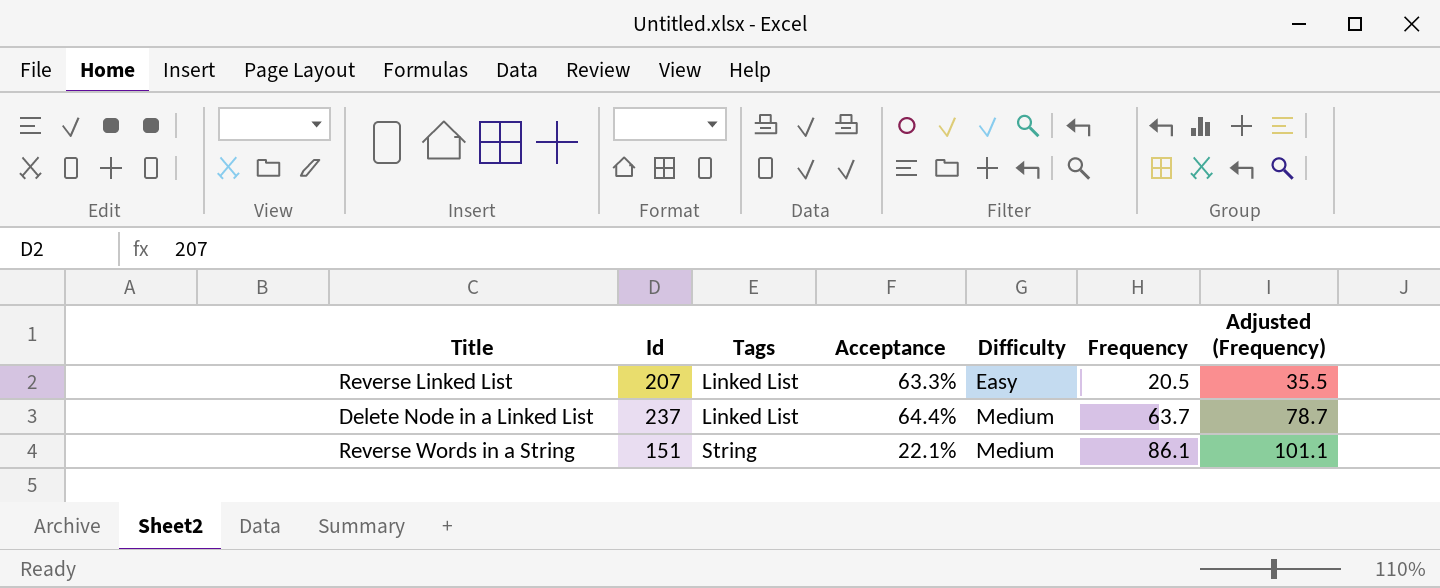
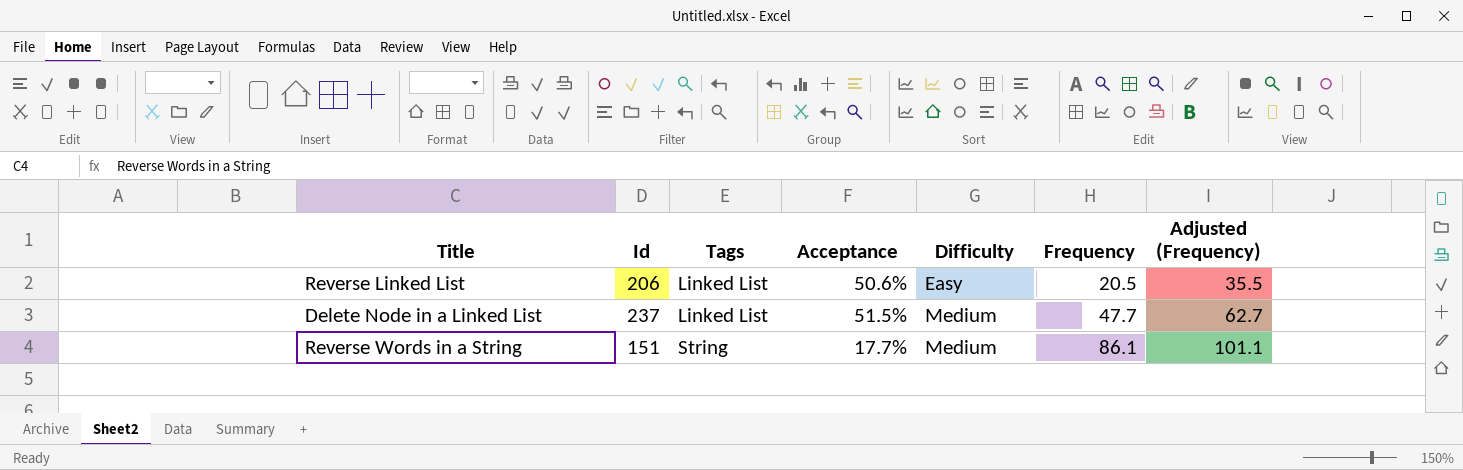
Reverse Linked List | Id: 207 -> 206
Reverse Linked List | Acceptance: 63.3% -> 50.6%
Delete Node in a Linked List | Acceptance: 64.4% -> 51.5%
Delete Node in a Linked List | Frequency: 63.7 -> 47.7
Delete Node in a Linked List | Adjusted (Frequency): 78.7 -> 62.7
Reverse Words in a String | Acceptance: 22.1% -> 17.7%

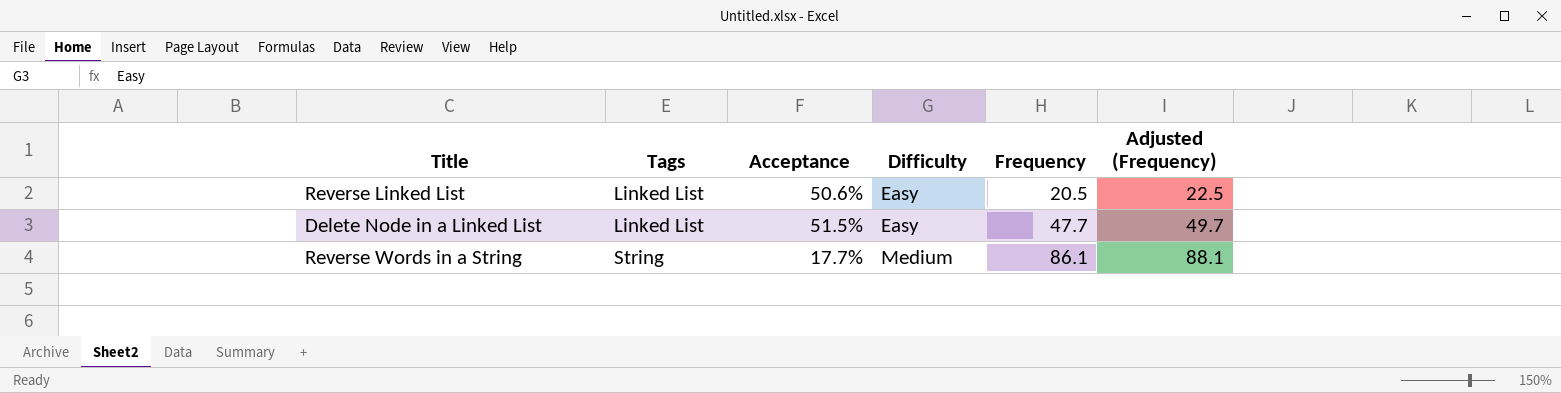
column Id | position: 2 -> none
column Adjusted (Frequency) | formula: [Frequency] + 15 -> [Frequency] + 2
Delete Node in a Linked List | Difficulty: Medium -> Easy

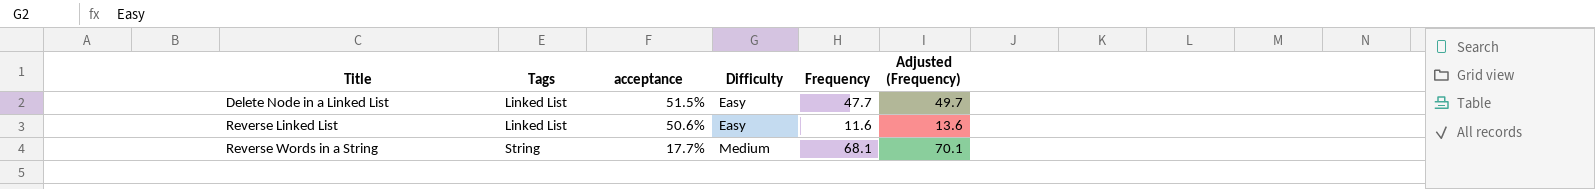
row order: Tags ascending -> Title ascending
column name: Acceptance -> acceptance
Reverse Linked List | Frequency: 20.5 -> 11.6
Reverse Linked List | Adjusted (Frequency): 22.5 -> 13.6
Reverse Words in a String | Frequency: 86.1 -> 68.1
Reverse Words in a String | Adjusted (Frequency): 88.1 -> 70.1

